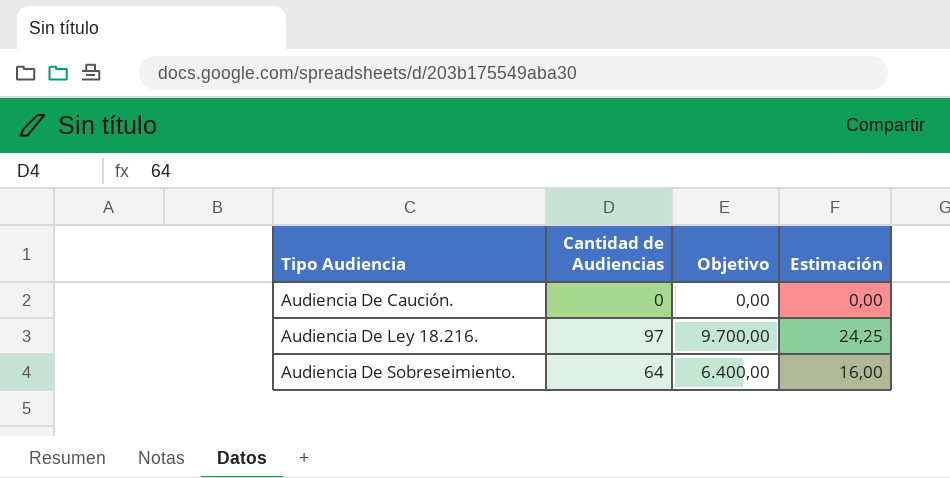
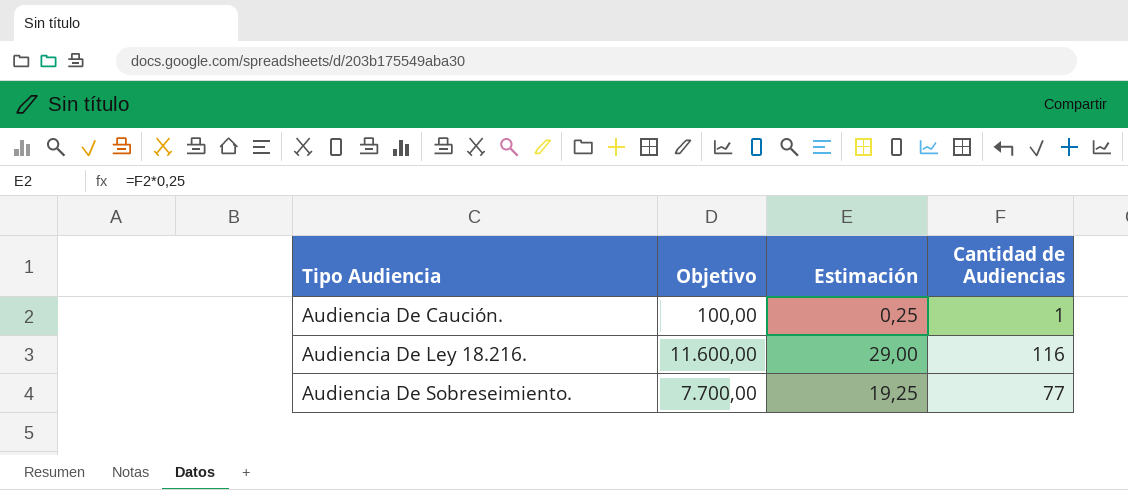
column Cantidad de Audiencias | position: 2 -> 4
Audiencia De Caución. | Objetivo: 0,00 -> 100,00
Audiencia De Caución. | Estimación: 0,00 -> 0,25
Audiencia De Caución. | Cantidad de Audiencias: 0 -> 1
Audiencia De Ley 18.216. | Objetivo: 9.700,00 -> 11.600,00
Audiencia De Ley 18.216. | Estimación: 24,25 -> 29,00
Audiencia De Ley 18.216. | Cantidad de Audiencias: 97 -> 116
Audiencia De Sobreseimiento. | Objetivo: 6.400,00 -> 7.700,00
Audiencia De Sobreseimiento. | Estimación: 16,00 -> 19,25
Audiencia De Sobreseimiento. | Cantidad de Audiencias: 64 -> 77

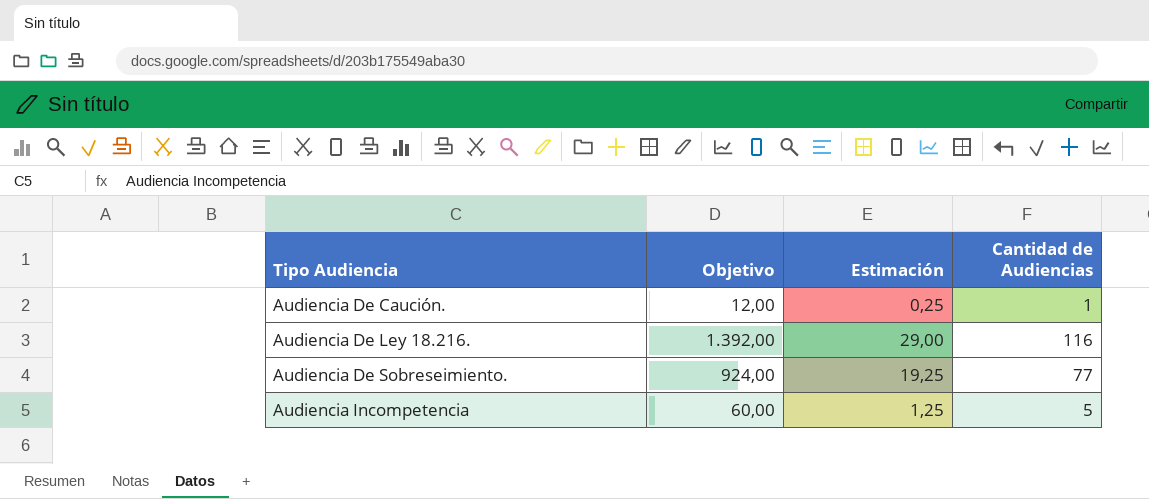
column Objetivo | formula: [Cantidad de Audiencias] * 100 -> [Cantidad de Audiencias] * 12
row Audiencia Incompetencia: none -> 60,00 | 1,25 | 5

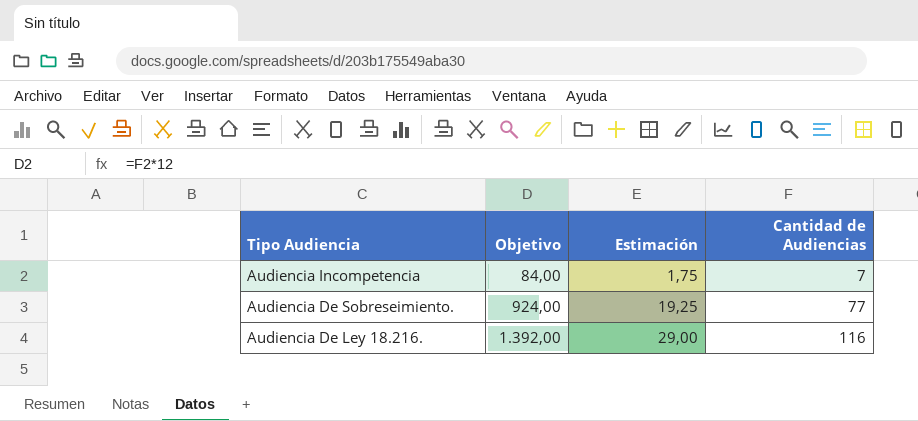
row order: Tipo Audiencia ascending -> Tipo Audiencia descending
row Audiencia De Caución.: 12,00 | 0,25 | 1 -> none
Audiencia Incompetencia | Objetivo: 60,00 -> 84,00
Audiencia Incompetencia | Estimación: 1,25 -> 1,75
Audiencia Incompetencia | Cantidad de Audiencias: 5 -> 7

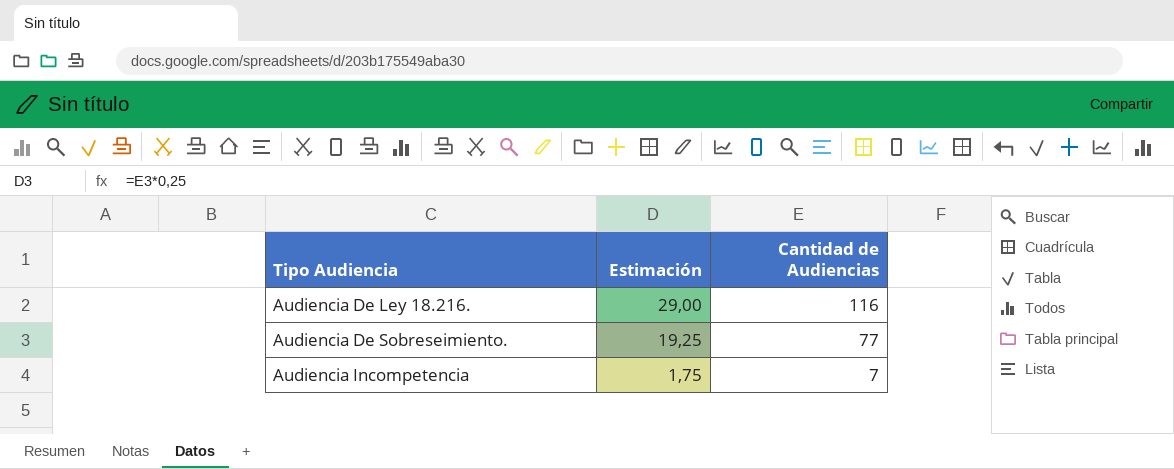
row order: Tipo Audiencia descending -> Tipo Audiencia ascending
column Objetivo | formula: [Cantidad de Audiencias] * 12 -> none

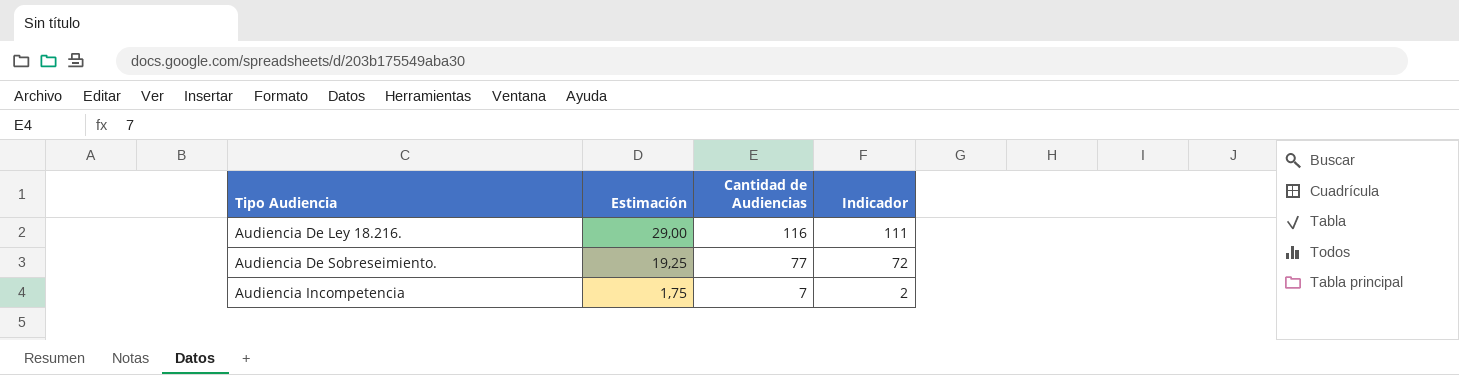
column Indicador | formula: none -> [Cantidad de Audiencias] - 5

